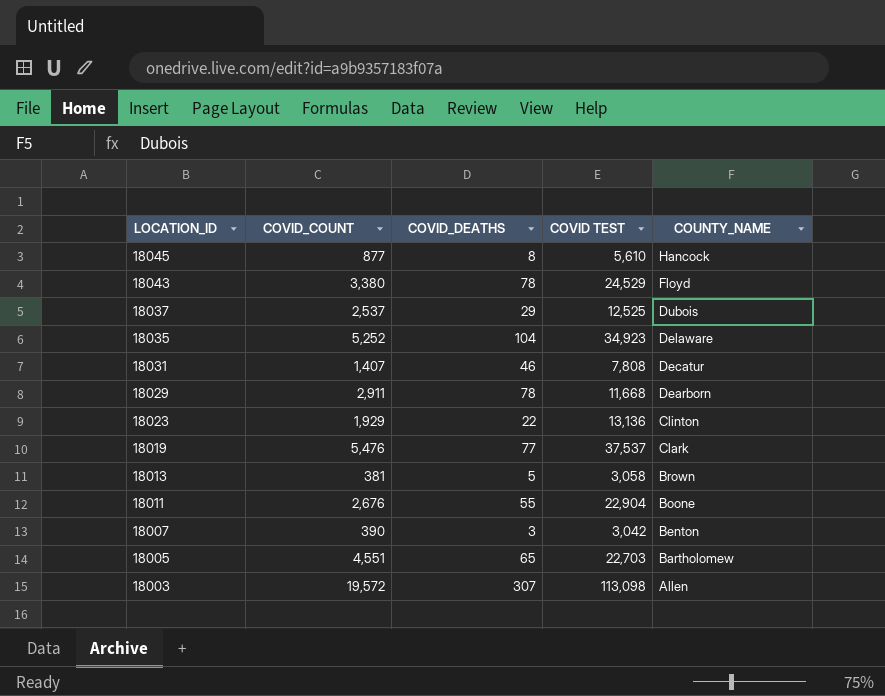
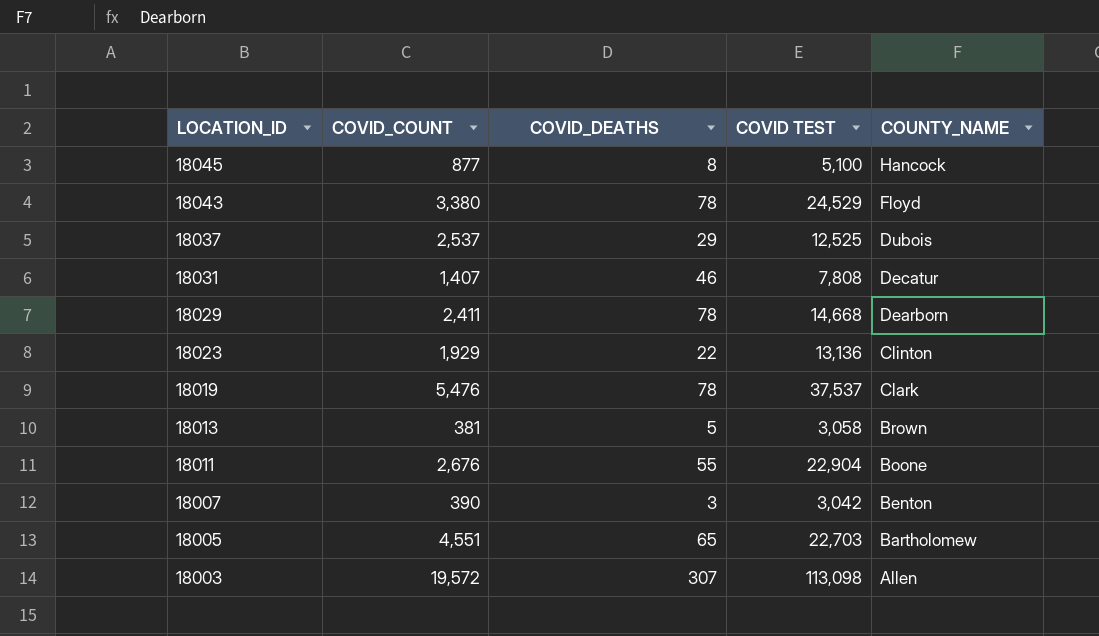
row 18035: 5,252 | 104 | 34,923 | Delaware -> none
18045 | COVID TEST: 5,610 -> 5,100
18029 | COVID_COUNT: 2,911 -> 2,411
18029 | COVID TEST: 11,668 -> 14,668
18019 | COVID_DEATHS: 77 -> 78

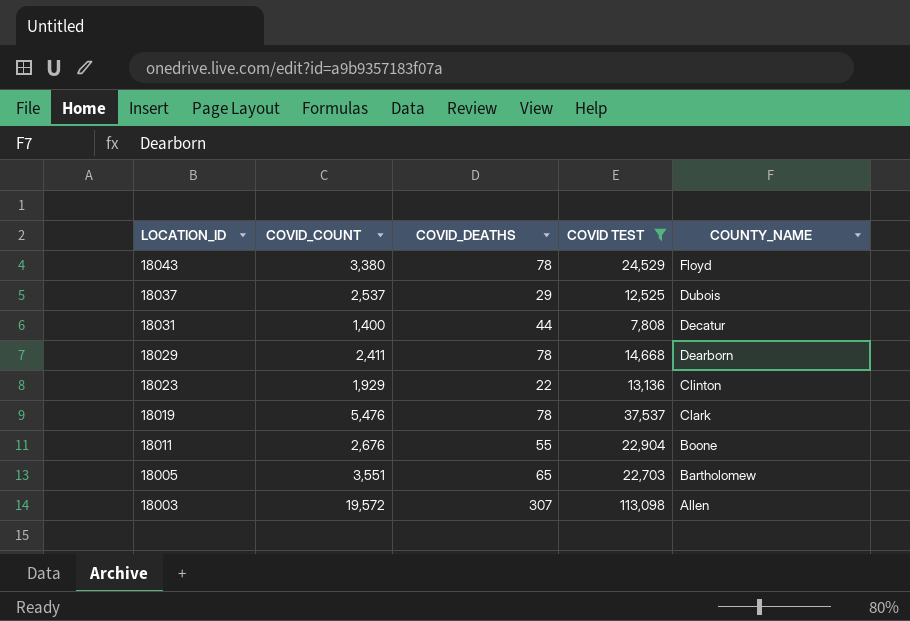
filter: none -> COVID TEST >= 7,808
18031 | COVID_COUNT: 1,407 -> 1,400
18031 | COVID_DEATHS: 46 -> 44
18005 | COVID_COUNT: 4,551 -> 3,551

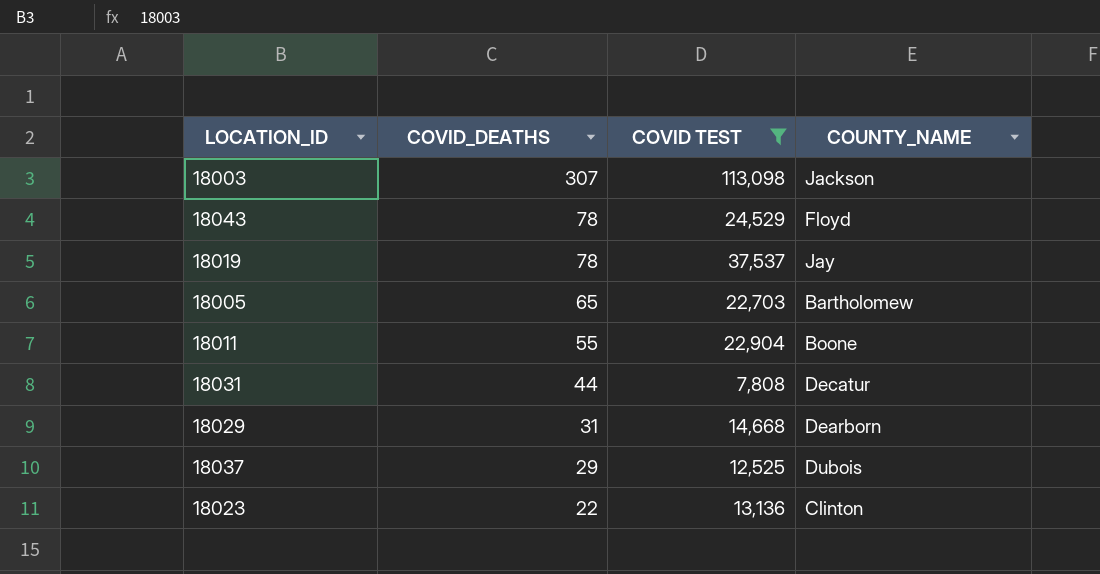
row order: LOCATION_ID descending -> COVID_DEATHS descending
column COVID_COUNT | position: 2 -> none
18003 | COUNTY_NAME: Allen -> Jackson
18019 | COUNTY_NAME: Clark -> Jay
18029 | COVID_DEATHS: 78 -> 31

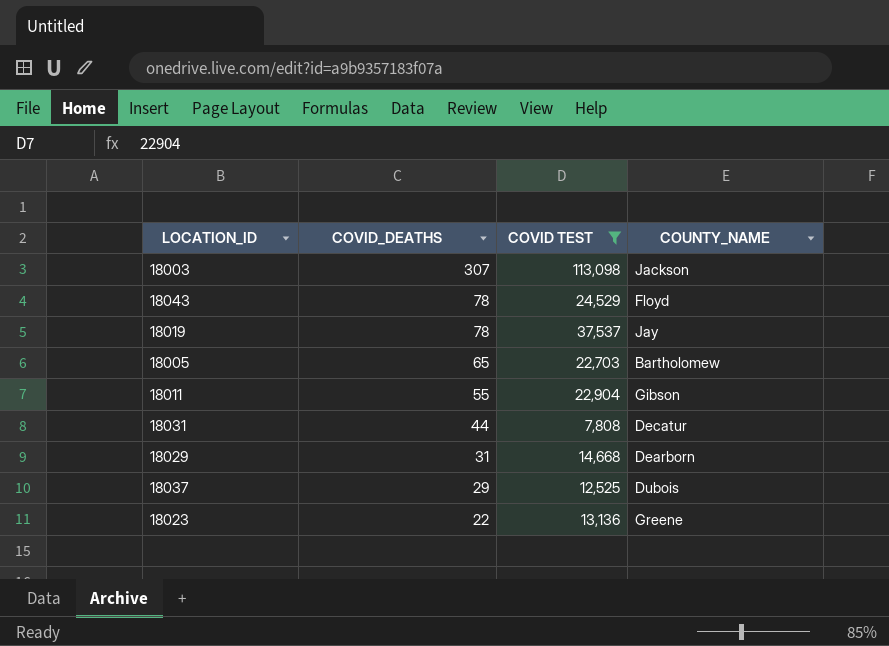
18011 | COUNTY_NAME: Boone -> Gibson
18023 | COUNTY_NAME: Clinton -> Greene

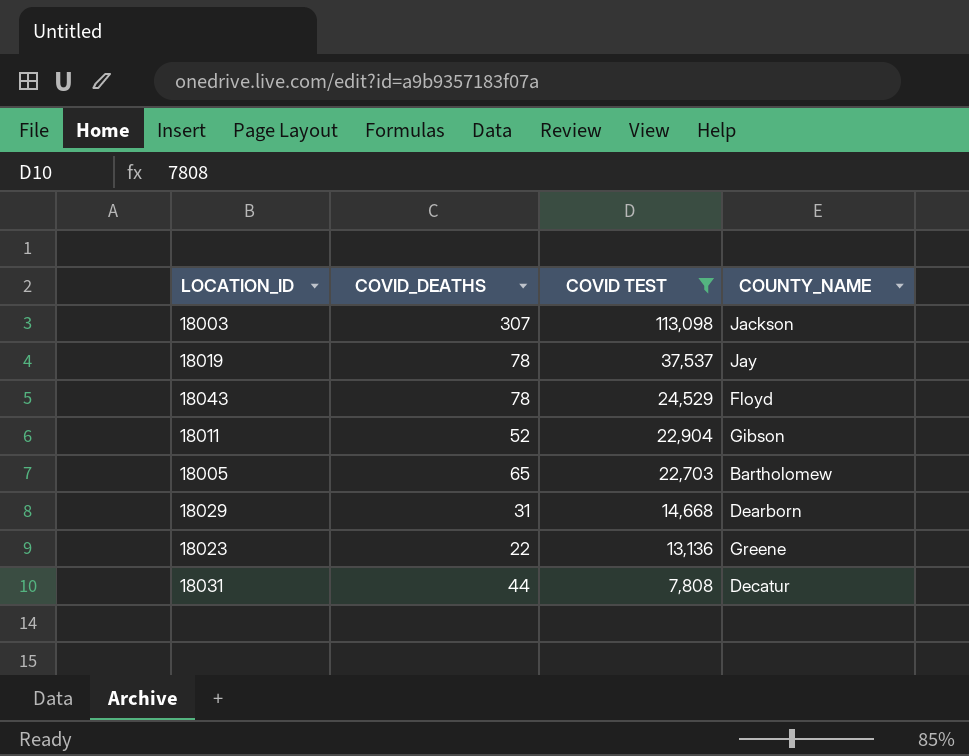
row order: COVID_DEATHS descending -> COVID TEST descending
row 18037: 29 | 12,525 | Dubois -> none
18011 | COVID_DEATHS: 55 -> 52

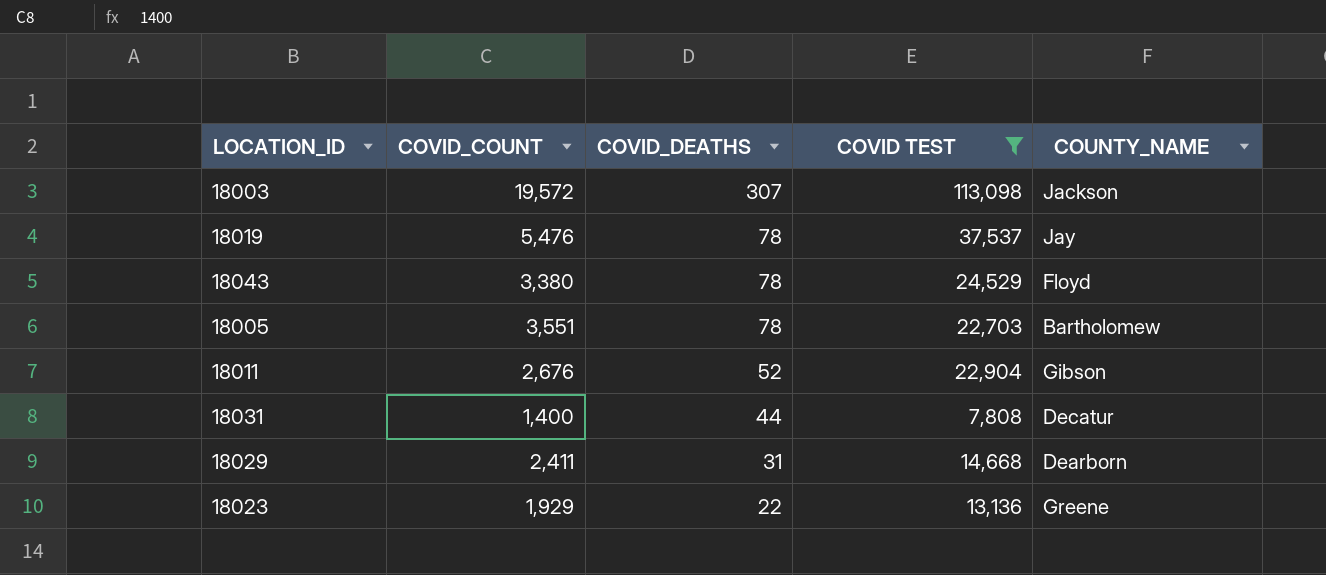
row order: COVID TEST descending -> COVID_DEATHS descending
column COVID_COUNT | position: none -> 2
18005 | COVID_DEATHS: 65 -> 78

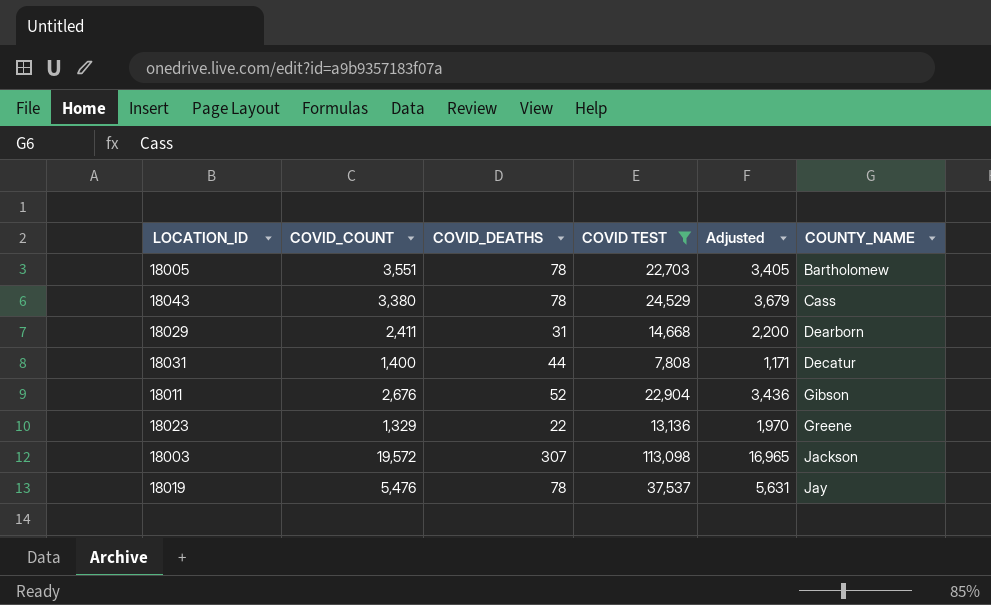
row order: COVID_DEATHS descending -> COUNTY_NAME ascending
column Adjusted | formula: none -> [COVID TEST] * 0.15
18043 | COUNTY_NAME: Floyd -> Cass
18023 | COVID_COUNT: 1,929 -> 1,329

